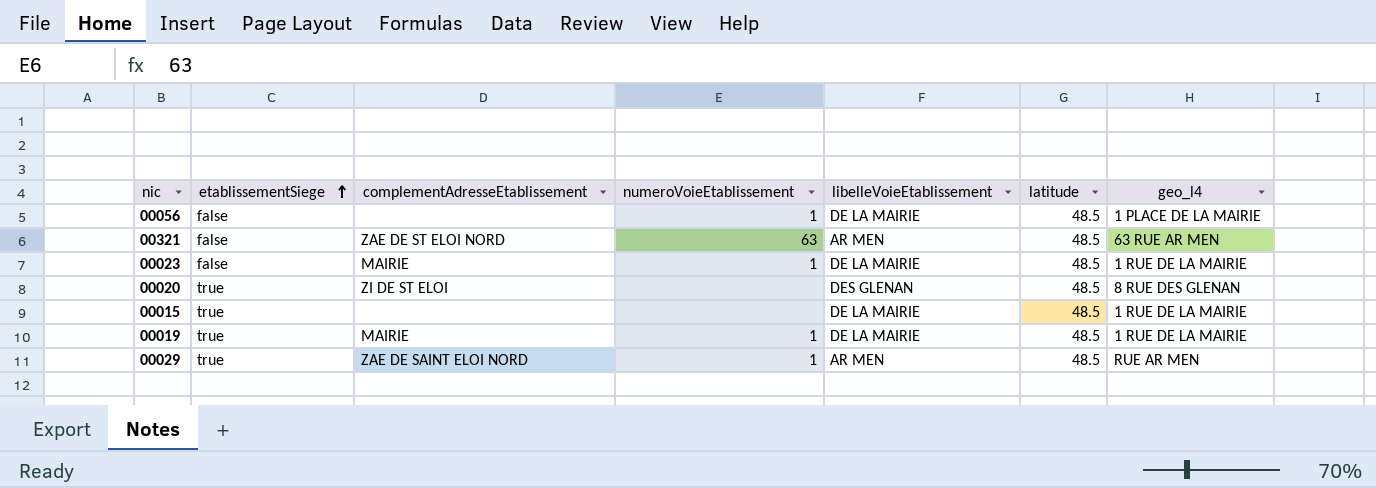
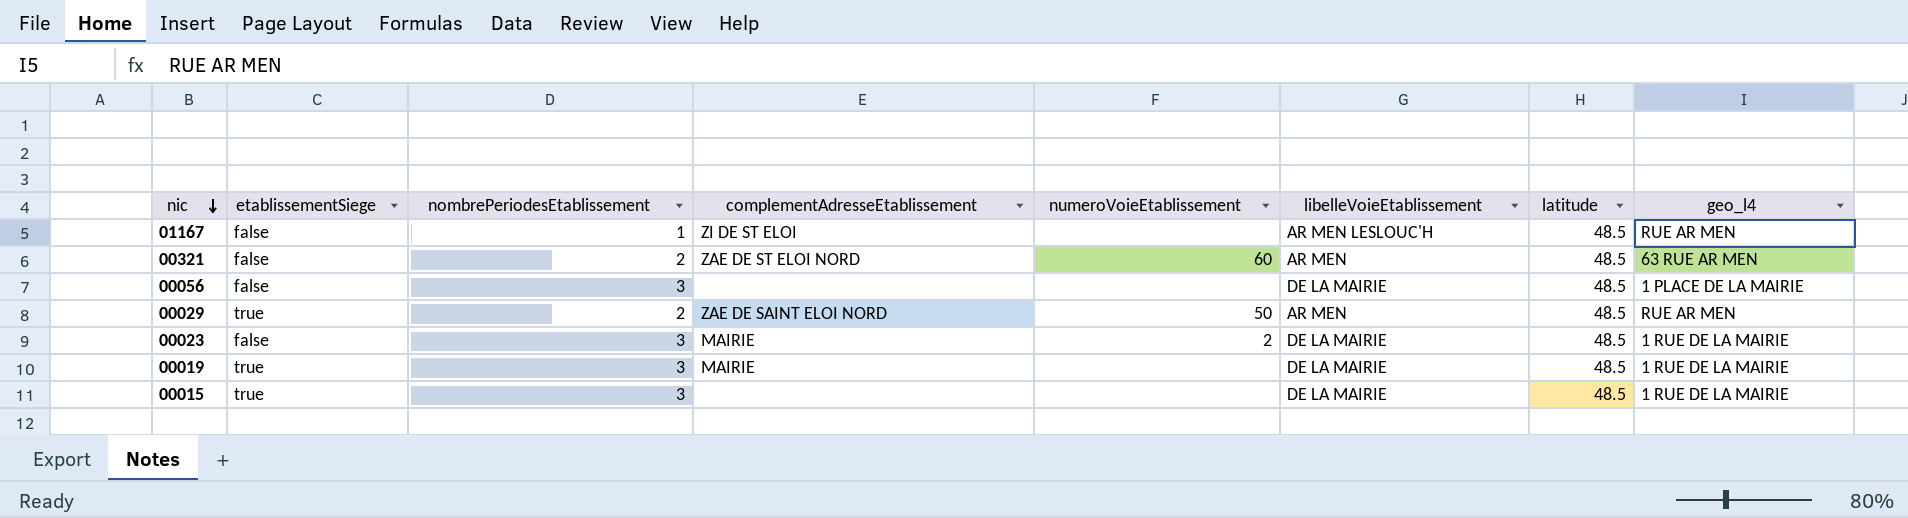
row order: etablissementSiege ascending -> nic descending
column nombrePeriodesEtablissement | position: none -> 3
row 00020: true | ZI DE ST ELOI | none | DES GLENAN | 48.5 | 8 RUE DES GLENAN -> none
row 01167: none -> false | 1 | ZI DE ST ELOI | none | AR MEN LESLOUC'H | 48.5 | RUE AR MEN
00321 | numeroVoieEtablissement: 63 -> 60
00056 | numeroVoieEtablissement: 1 -> none
00029 | numeroVoieEtablissement: 1 -> 50
00023 | numeroVoieEtablissement: 1 -> 2
00019 | numeroVoieEtablissement: 1 -> none

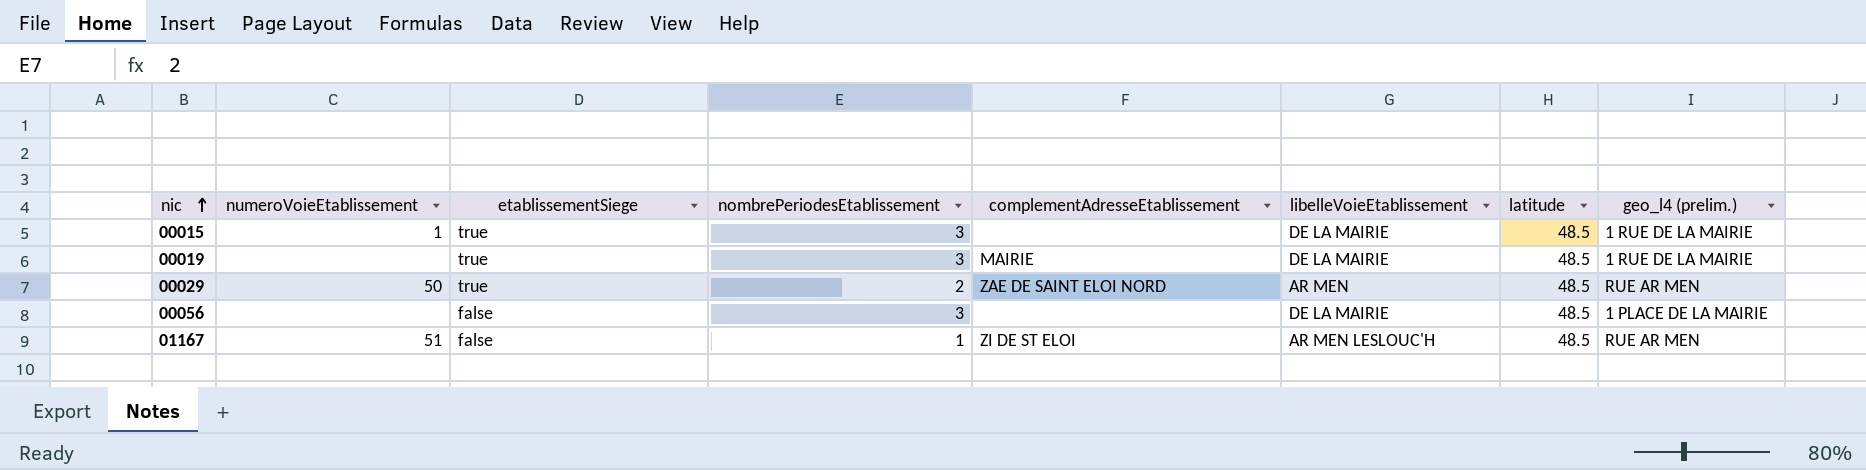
row order: nic descending -> nic ascending
column numeroVoieEtablissement | position: 5 -> 2
column name: geo_l4 -> geo_l4 (prelim.)
row 00321: false | 2 | ZAE DE ST ELOI NORD | 60 | AR MEN | 48.5 | 63 RUE AR MEN -> none
row 00023: false | 3 | MAIRIE | 2 | DE LA MAIRIE | 48.5 | 1 RUE DE LA MAIRIE -> none
00015 | numeroVoieEtablissement: none -> 1
01167 | numeroVoieEtablissement: none -> 51

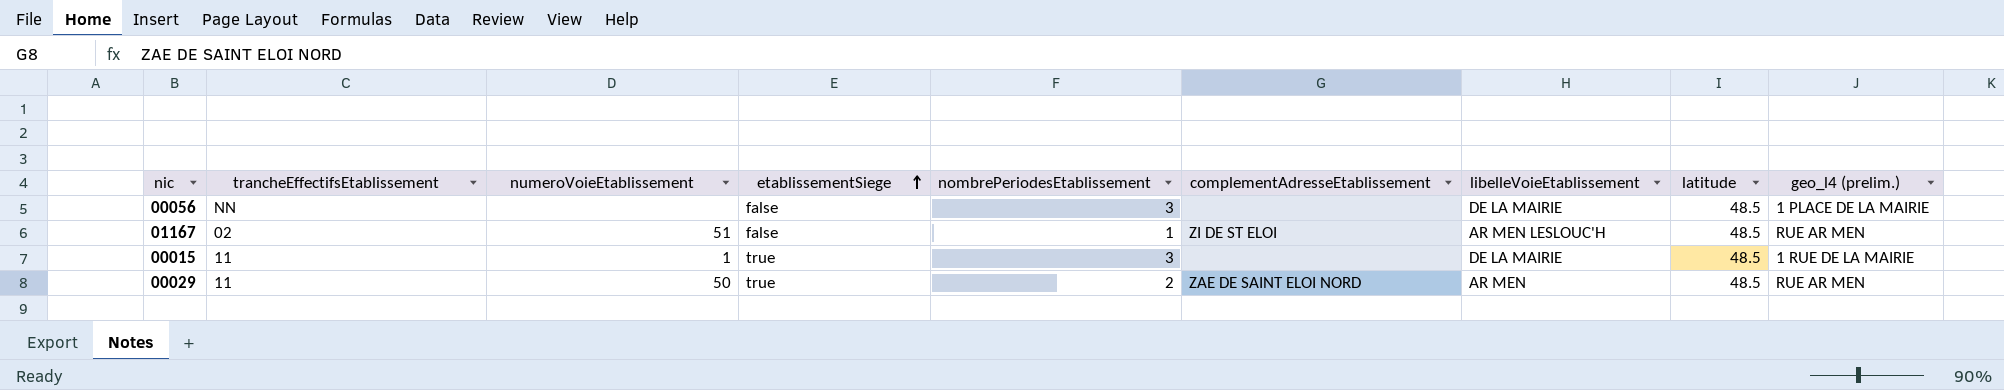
row order: nic ascending -> etablissementSiege ascending
column trancheEffectifsEtablissement | position: none -> 2
row 00019: none | true | 3 | MAIRIE | DE LA MAIRIE | 48.5 | 1 RUE DE LA MAIRIE -> none

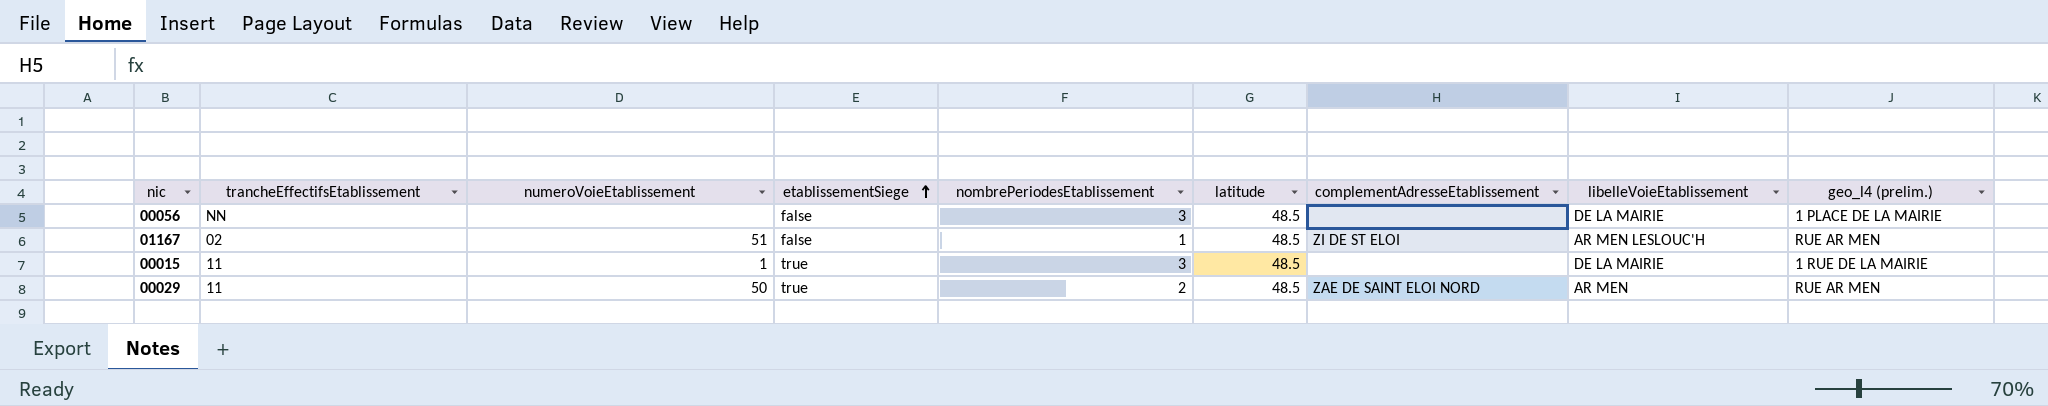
column latitude | position: 8 -> 6

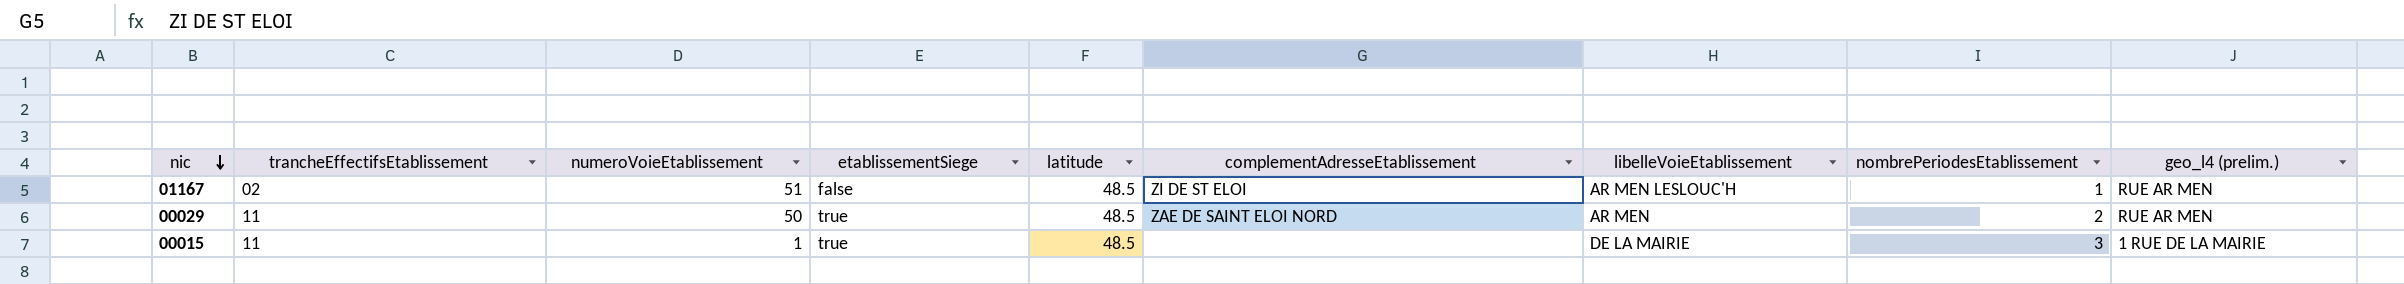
row order: etablissementSiege ascending -> nic descending
column nombrePeriodesEtablissement | position: 5 -> 8
row 00056: NN | none | false | 3 | 48.5 | none | DE LA MAIRIE | 1 PLACE DE LA MAIRIE -> none

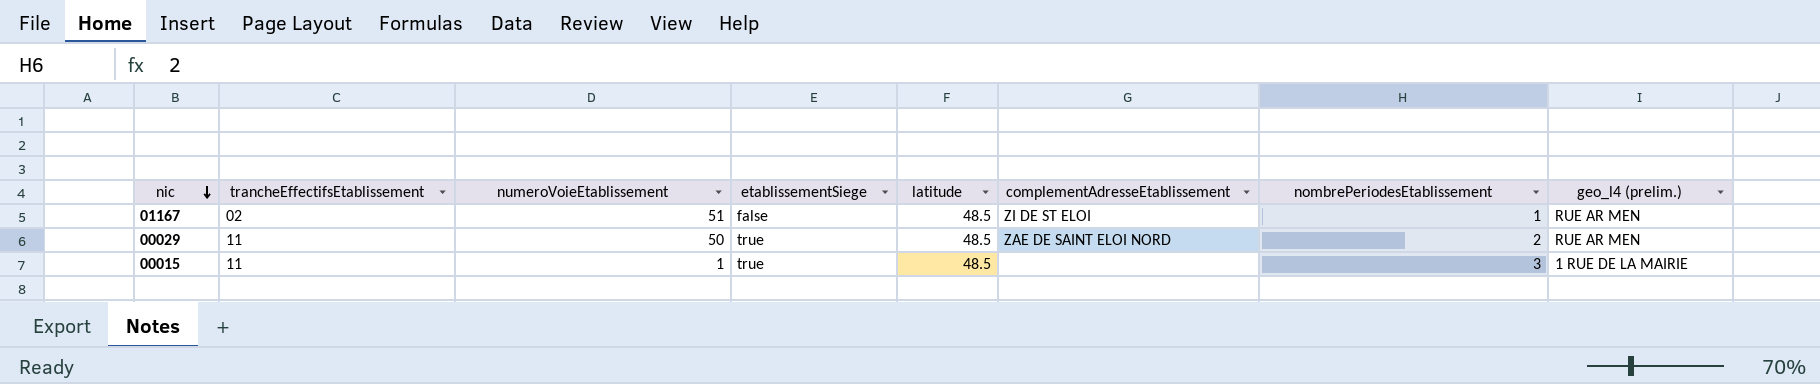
column libelleVoieEtablissement | position: 7 -> none

